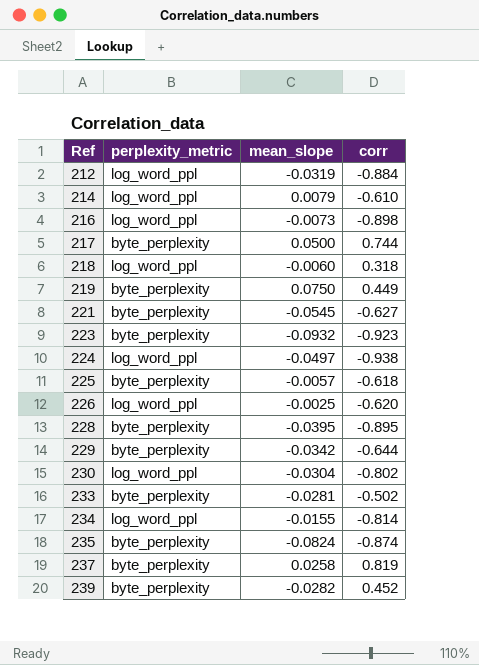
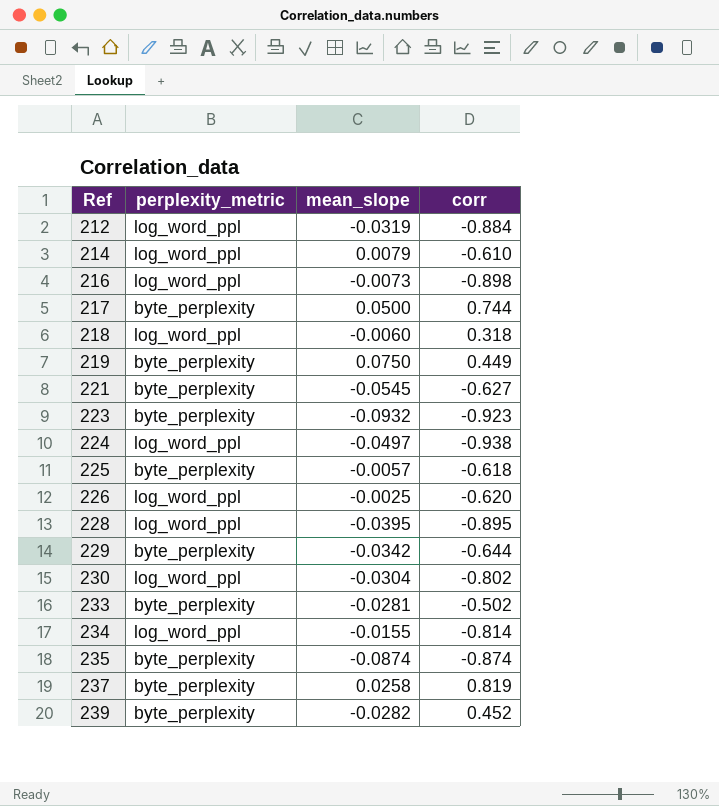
228 | perplexity_metric: byte_perplexity -> log_word_ppl
235 | mean_slope: -0.0824 -> -0.0874

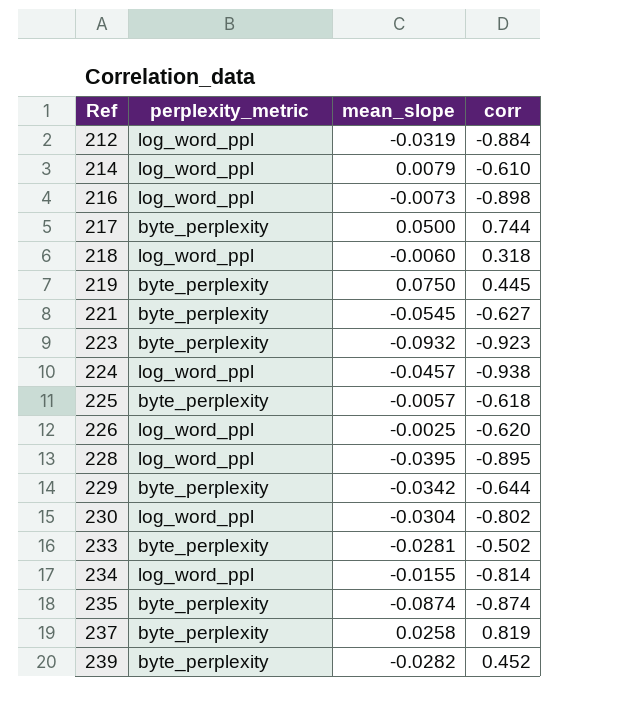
219 | corr: 0.449 -> 0.445
224 | mean_slope: -0.0497 -> -0.0457

